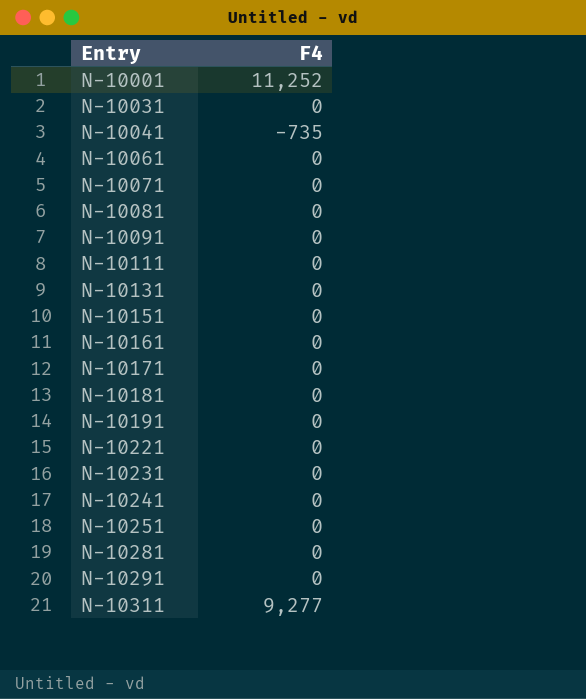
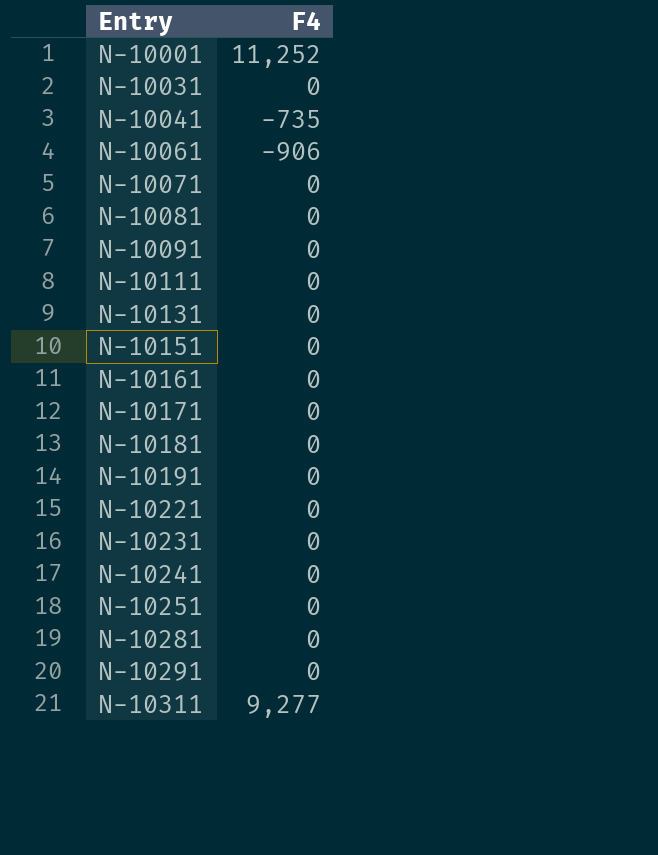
N-10061 | F4: 0 -> -906

